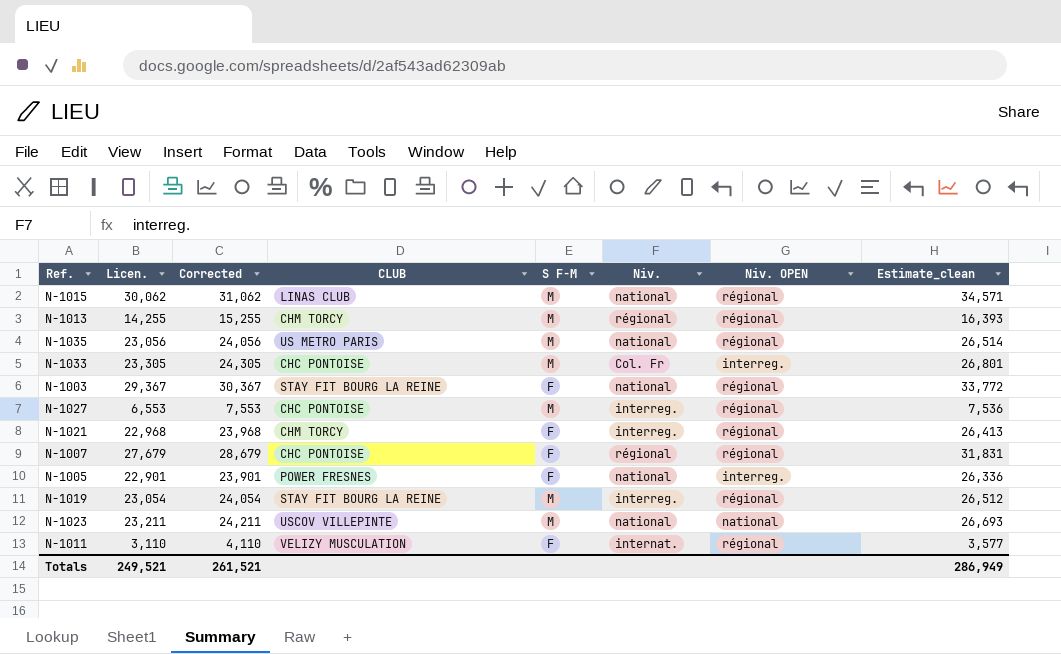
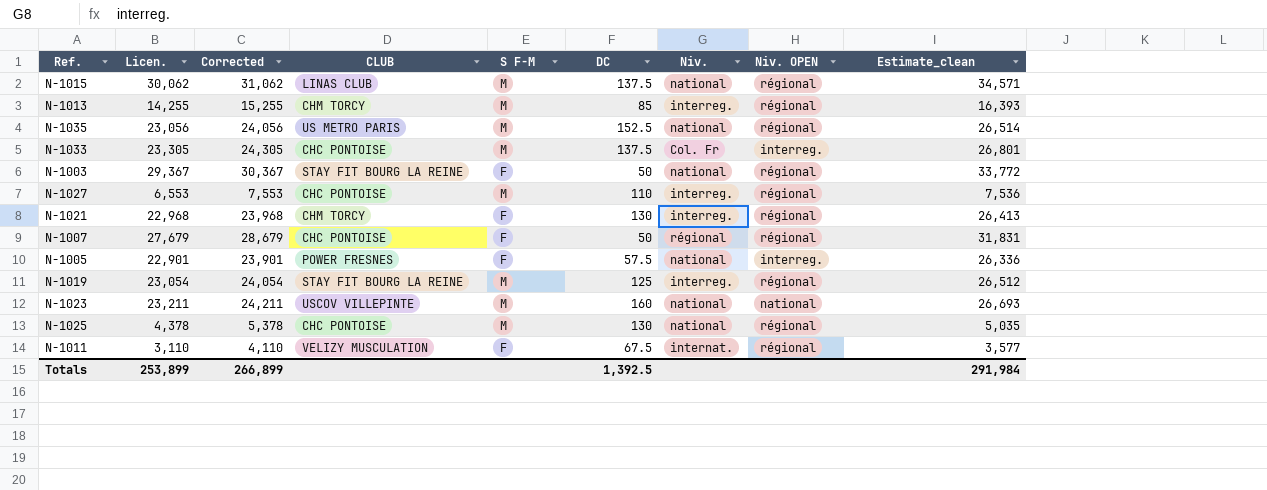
column DC | position: none -> 6
N-1013 | Niv.: régional -> interreg.
row N-1025: none -> 4,378 | 5,378 | CHC PONTOISE | M | 130 | national | régional | 5,035
Totals | Licen.: 249,521 -> 253,899
Totals | Corrected: 261,521 -> 266,899
Totals | Estimate_clean: 286,949 -> 291,984

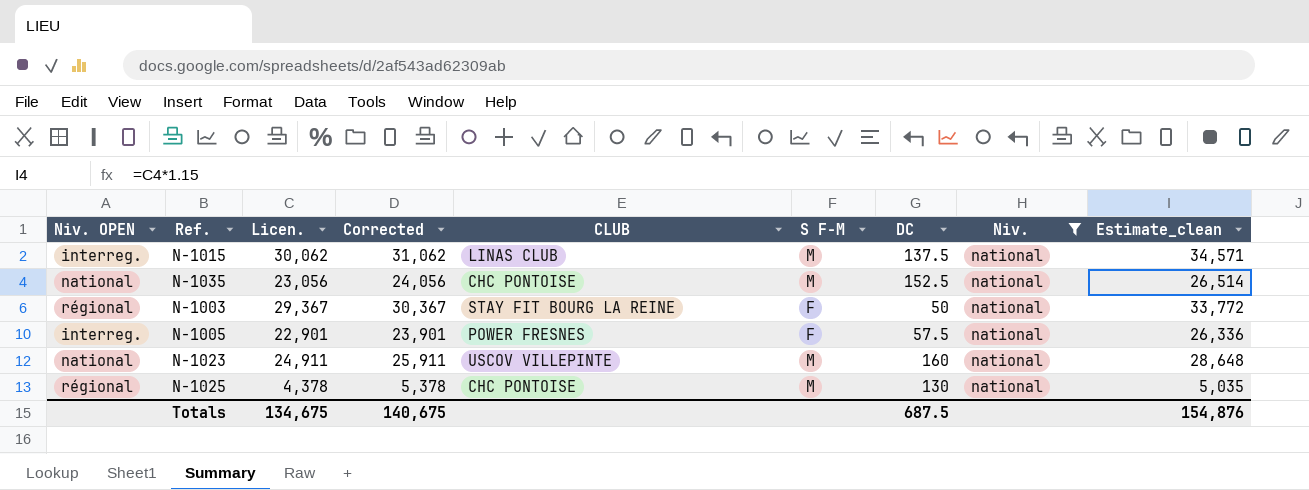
filter: none -> Niv. = national
column Niv. OPEN | position: 8 -> 1
N-1015 | Niv. OPEN: régional -> interreg.
N-1035 | Niv. OPEN: régional -> national
N-1035 | CLUB: US METRO PARIS -> CHC PONTOISE
N-1023 | Licen.: 23,211 -> 24,911
N-1023 | Corrected: 24,211 -> 25,911
N-1023 | Estimate_clean: 26,693 -> 28,648
Totals | Licen.: 253,899 -> 134,675
Totals | Corrected: 266,899 -> 140,675
Totals | DC: 1,392.5 -> 687.5
Totals | Estimate_clean: 291,984 -> 154,876

